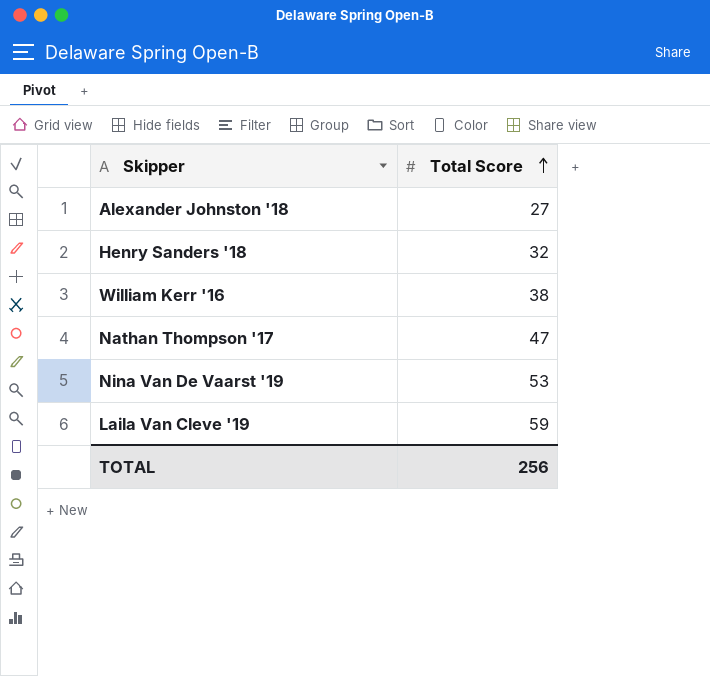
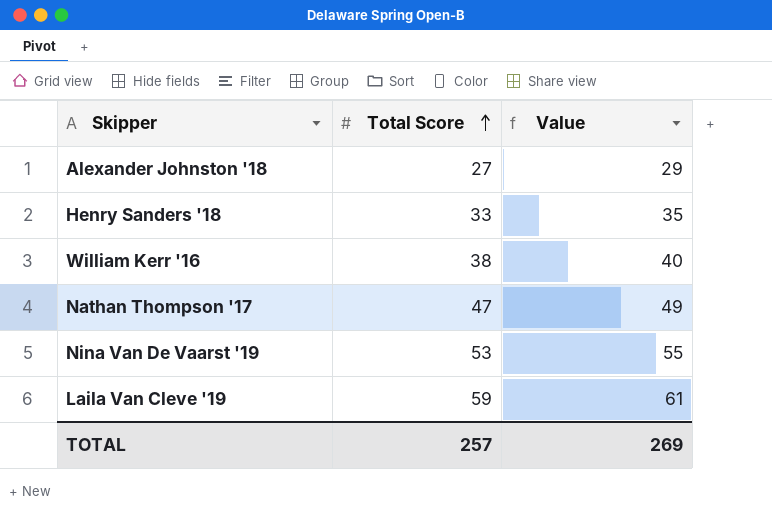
column Value | formula: none -> [Total Score] + 2
Henry Sanders '18 | Total Score: 32 -> 33
TOTAL | Total Score: 256 -> 257

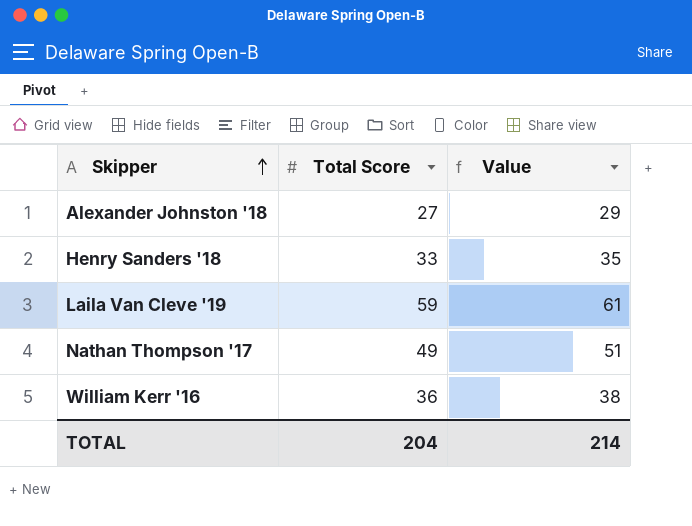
row order: Total Score ascending -> Skipper ascending
row Nina Van De Vaarst '19: 53 | 55 -> none
Nathan Thompson '17 | Total Score: 47 -> 49
Nathan Thompson '17 | Value: 49 -> 51
William Kerr '16 | Total Score: 38 -> 36
William Kerr '16 | Value: 40 -> 38
TOTAL | Total Score: 257 -> 204
TOTAL | Value: 269 -> 214

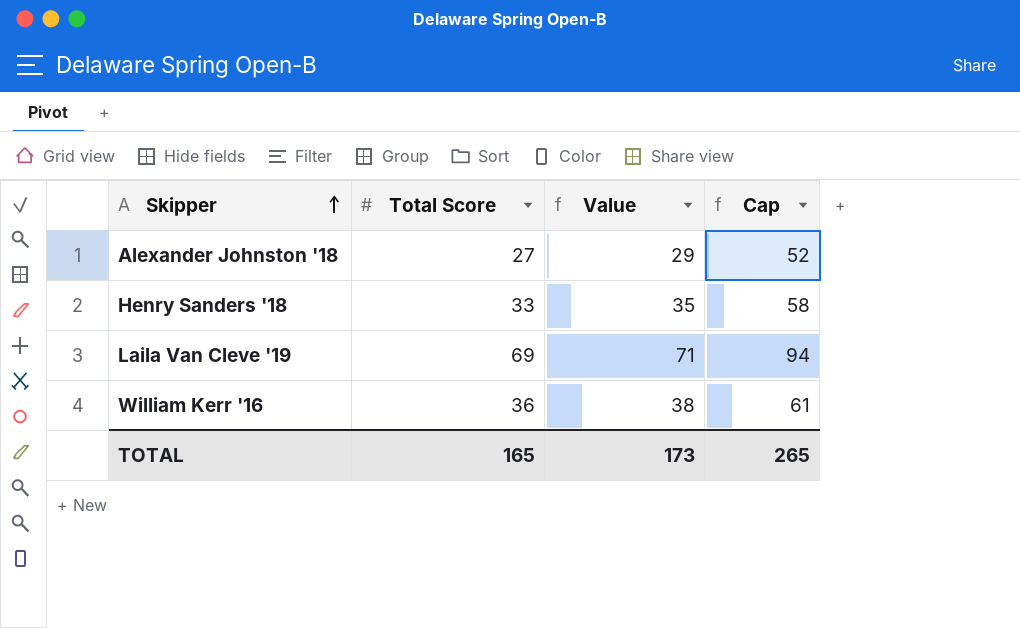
column Cap | formula: none -> [Total Score] + 25
row Nathan Thompson '17: 49 | 51 -> none
Laila Van Cleve '19 | Total Score: 59 -> 69
Laila Van Cleve '19 | Value: 61 -> 71
TOTAL | Total Score: 204 -> 165
TOTAL | Value: 214 -> 173

